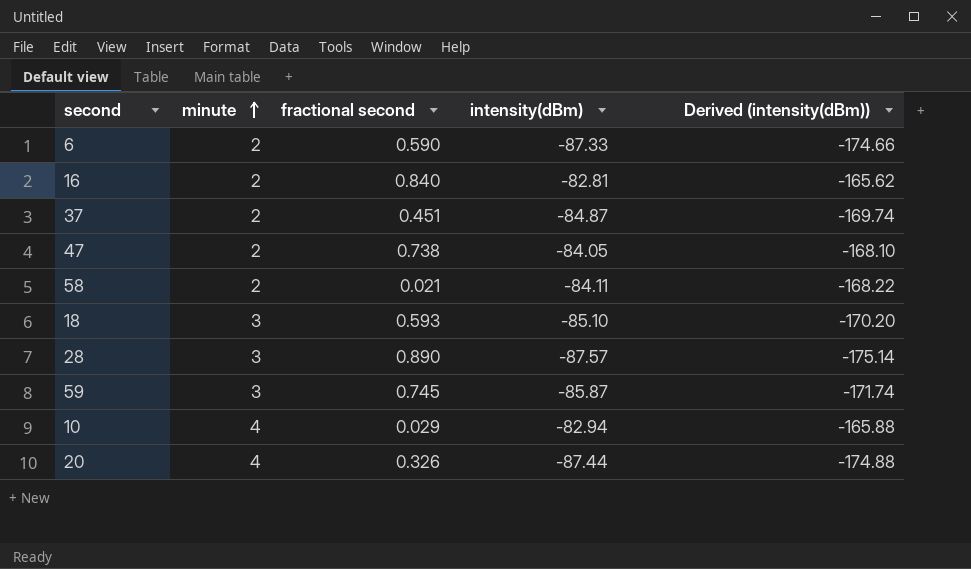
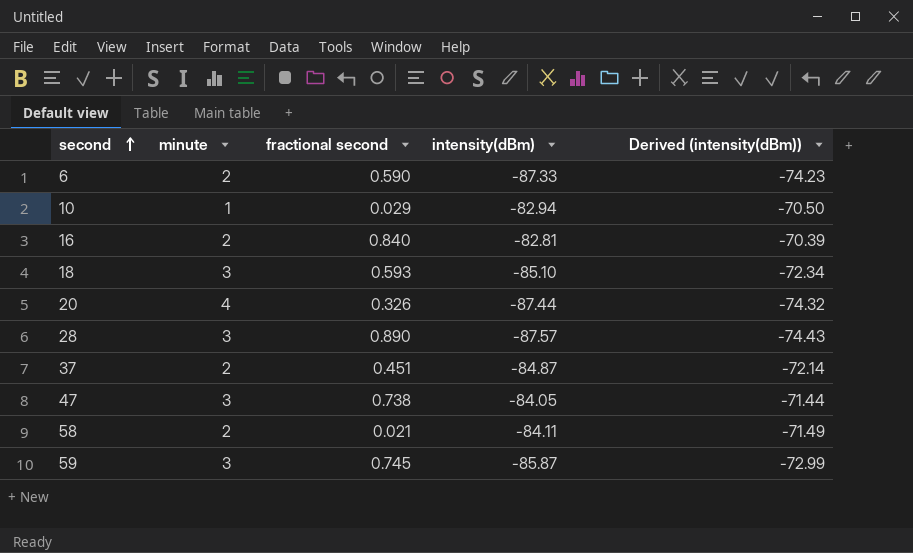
row order: minute ascending -> second ascending
column Derived (intensity(dBm)) | formula: [intensity(dBm)] * 2 -> [intensity(dBm)] * 0.85
10 | minute: 4 -> 1
47 | minute: 2 -> 3

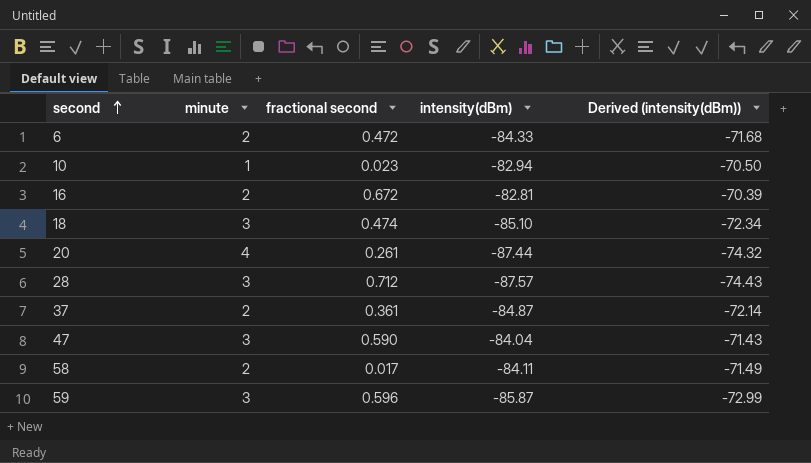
6 | fractional second: 0.590 -> 0.472
6 | intensity(dBm): -87.33 -> -84.33
6 | Derived (intensity(dBm)): -74.23 -> -71.68
10 | fractional second: 0.029 -> 0.023
16 | fractional second: 0.840 -> 0.672
18 | fractional second: 0.593 -> 0.474
20 | fractional second: 0.326 -> 0.261
28 | fractional second: 0.890 -> 0.712
37 | fractional second: 0.451 -> 0.361
47 | fractional second: 0.738 -> 0.590
47 | intensity(dBm): -84.05 -> -84.04
47 | Derived (intensity(dBm)): -71.44 -> -71.43
58 | fractional second: 0.021 -> 0.017
59 | fractional second: 0.745 -> 0.596

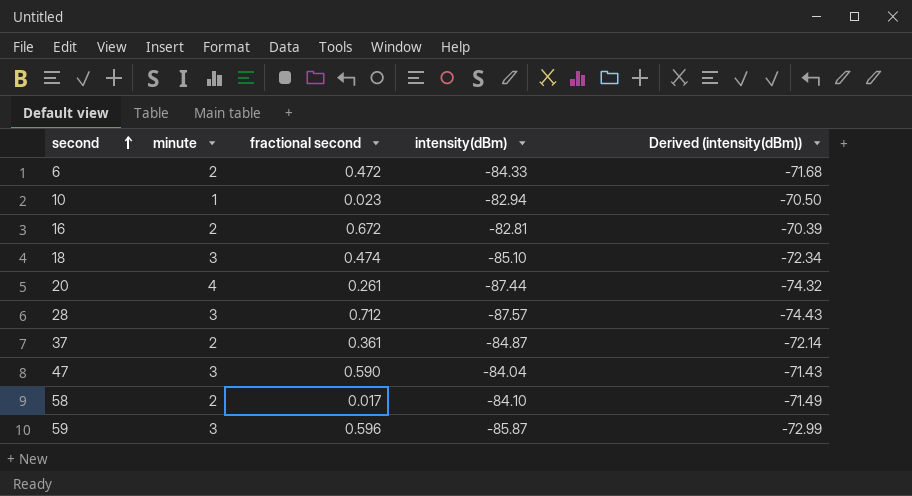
58 | intensity(dBm): -84.11 -> -84.10

